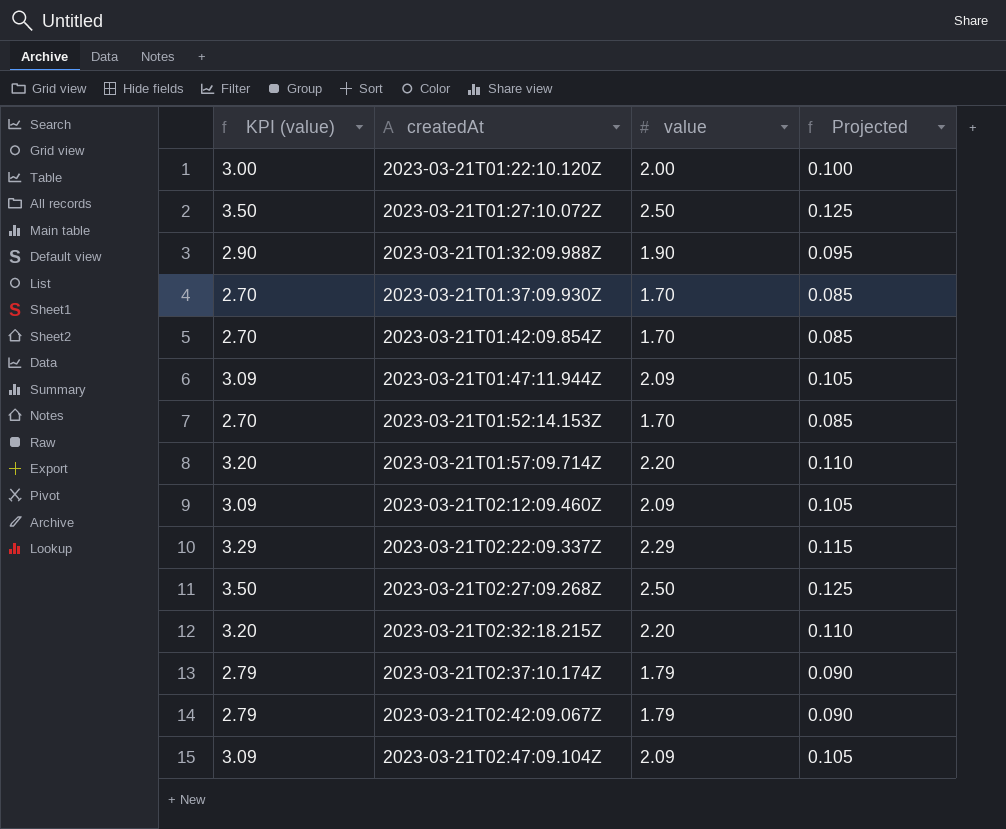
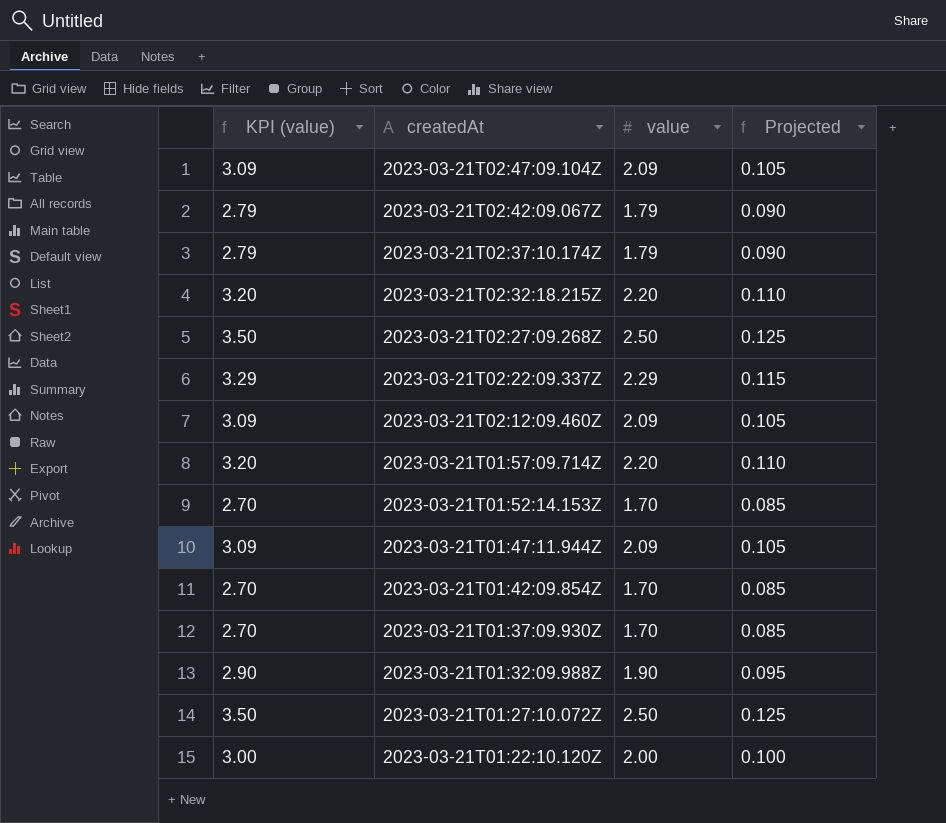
row order: createdAt ascending -> createdAt descending

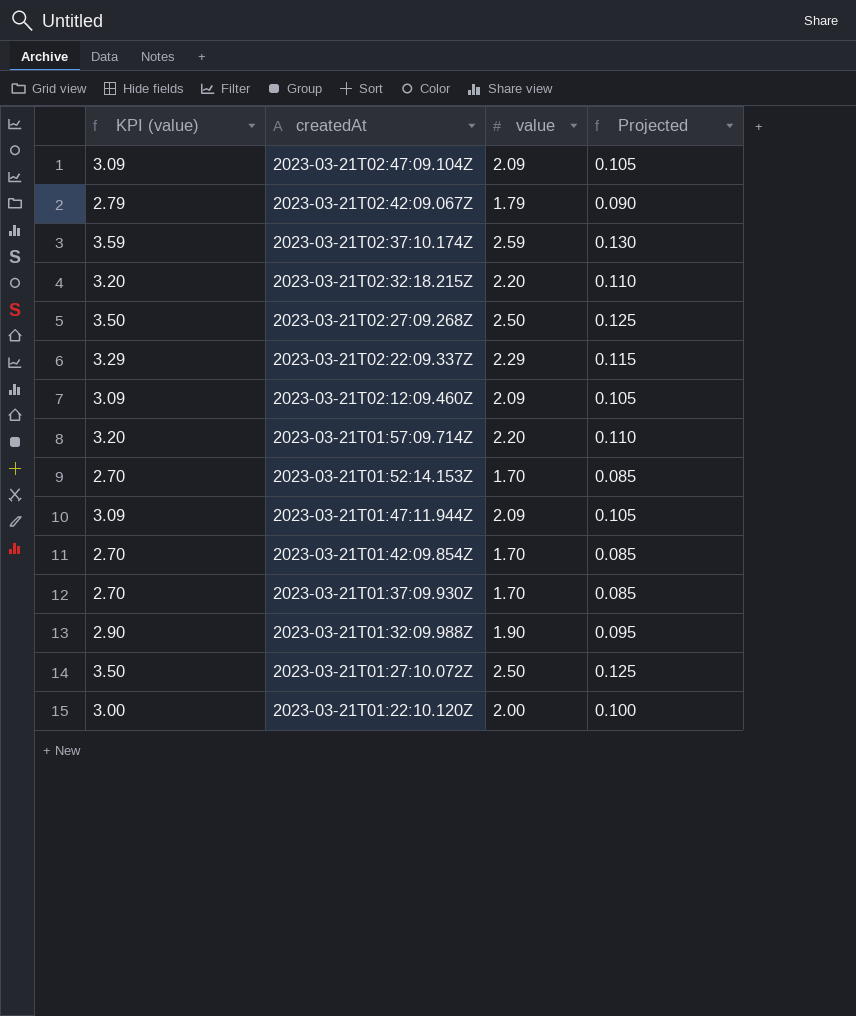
2023-03-21T02:37:10.174Z | KPI (value): 2.79 -> 3.59
2023-03-21T02:37:10.174Z | value: 1.79 -> 2.59
2023-03-21T02:37:10.174Z | Projected: 0.090 -> 0.130

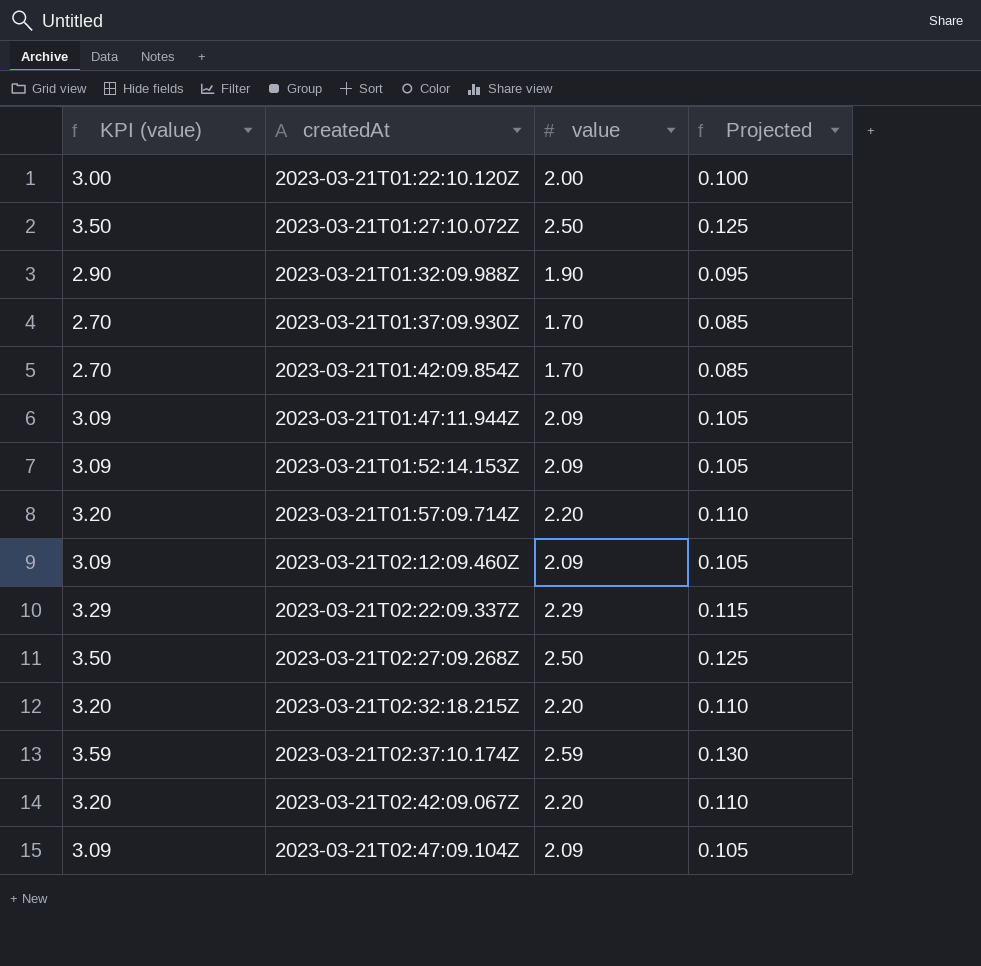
row order: createdAt descending -> createdAt ascending
2023-03-21T01:52:14.153Z | KPI (value): 2.70 -> 3.09
2023-03-21T01:52:14.153Z | value: 1.70 -> 2.09
2023-03-21T01:52:14.153Z | Projected: 0.085 -> 0.105
2023-03-21T02:42:09.067Z | KPI (value): 2.79 -> 3.20
2023-03-21T02:42:09.067Z | value: 1.79 -> 2.20
2023-03-21T02:42:09.067Z | Projected: 0.090 -> 0.110

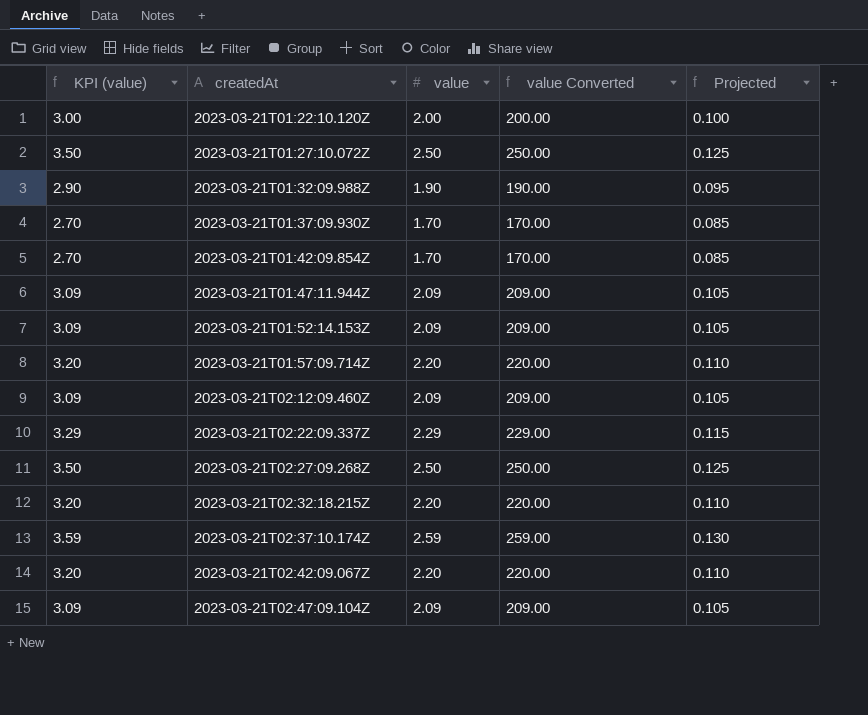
column value Converted | formula: none -> [value] * 100

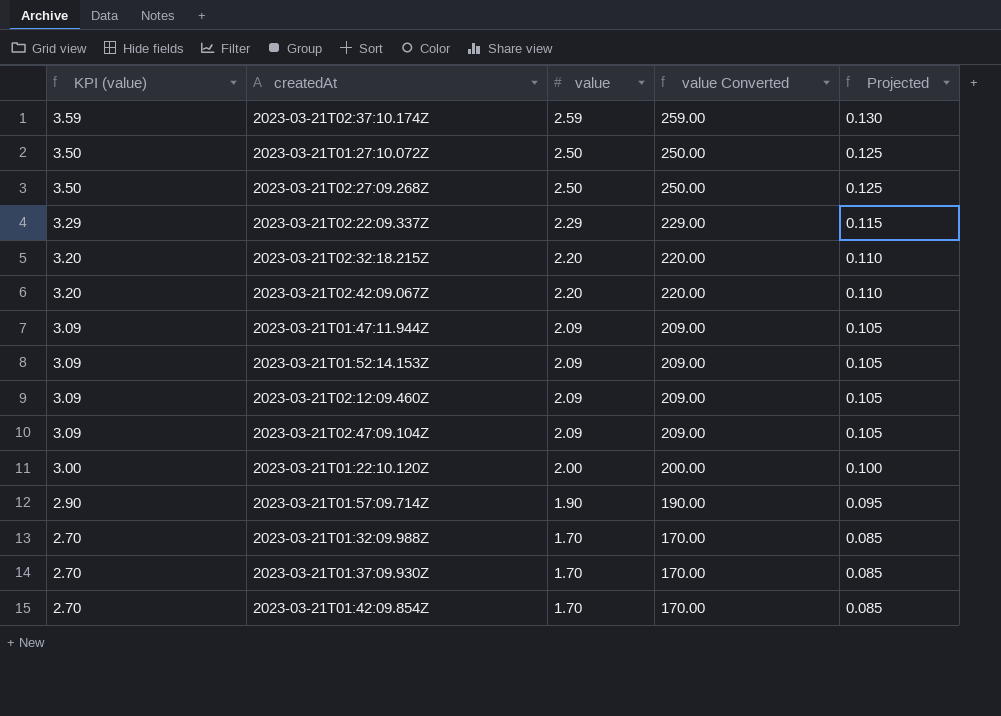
row order: createdAt ascending -> KPI (value) descending
2023-03-21T01:57:09.714Z | KPI (value): 3.20 -> 2.90
2023-03-21T01:57:09.714Z | value: 2.20 -> 1.90
2023-03-21T01:57:09.714Z | value Converted: 220.00 -> 190.00
2023-03-21T01:57:09.714Z | Projected: 0.110 -> 0.095
2023-03-21T01:32:09.988Z | KPI (value): 2.90 -> 2.70
2023-03-21T01:32:09.988Z | value: 1.90 -> 1.70
2023-03-21T01:32:09.988Z | value Converted: 190.00 -> 170.00
2023-03-21T01:32:09.988Z | Projected: 0.095 -> 0.085

